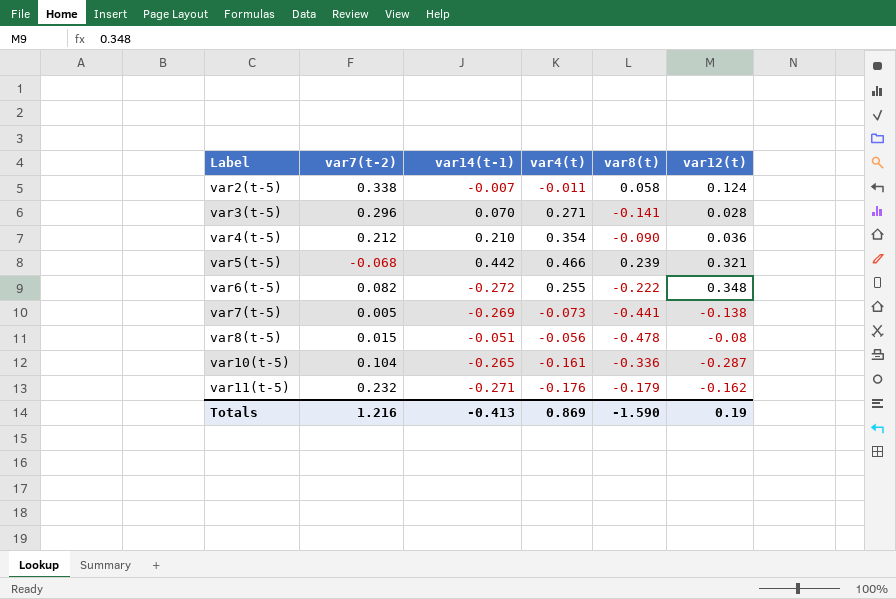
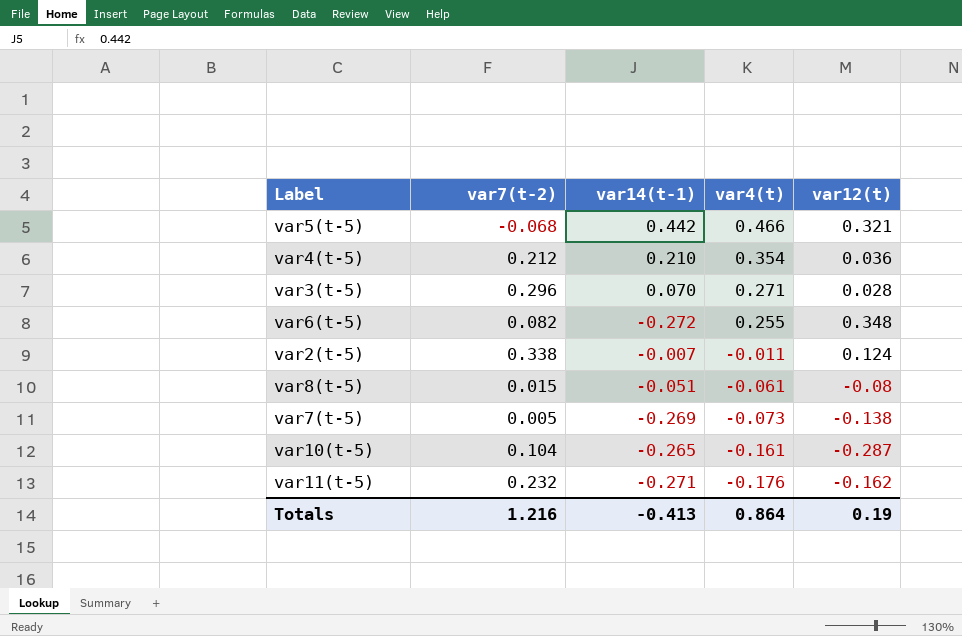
row order: Label ascending -> var4(t) descending
column var8(t) | position: 5 -> none
var8(t-5) | var4(t): -0.056 -> -0.061
Totals | var4(t): 0.869 -> 0.864

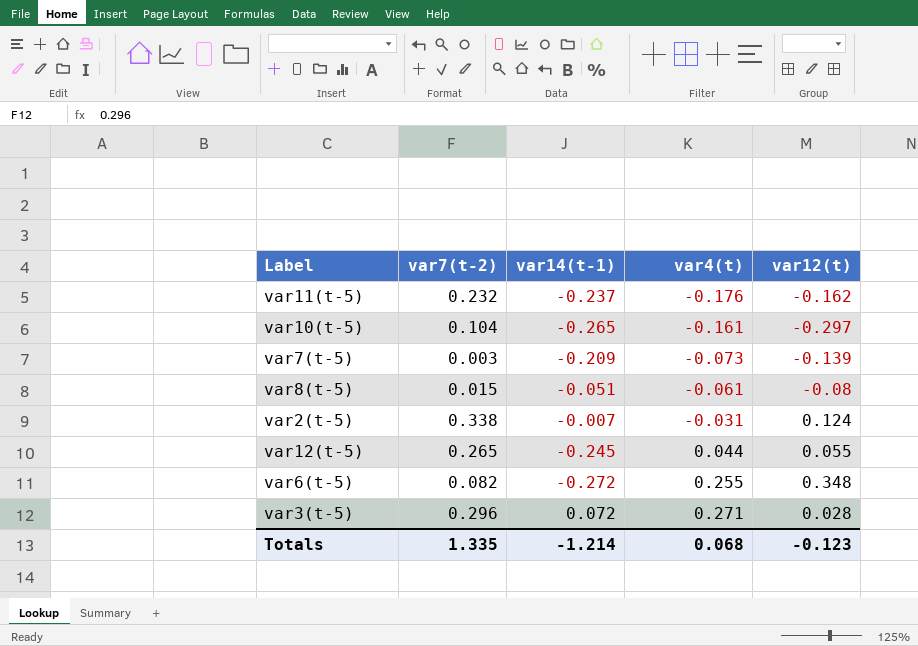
row order: var4(t) descending -> var4(t) ascending
row var5(t-5): -0.068 | 0.442 | 0.466 | 0.321 -> none
row var4(t-5): 0.212 | 0.210 | 0.354 | 0.036 -> none
var11(t-5) | var14(t-1): -0.271 -> -0.237
var10(t-5) | var12(t): -0.287 -> -0.297
var7(t-5) | var7(t-2): 0.005 -> 0.003
var7(t-5) | var14(t-1): -0.269 -> -0.209
var7(t-5) | var12(t): -0.138 -> -0.139
var2(t-5) | var4(t): -0.011 -> -0.031
row var12(t-5): none -> 0.265 | -0.245 | 0.044 | 0.055
var3(t-5) | var14(t-1): 0.070 -> 0.072
Totals | var7(t-2): 1.216 -> 1.335
Totals | var14(t-1): -0.413 -> -1.214
Totals | var4(t): 0.864 -> 0.068
Totals | var12(t): 0.19 -> -0.123

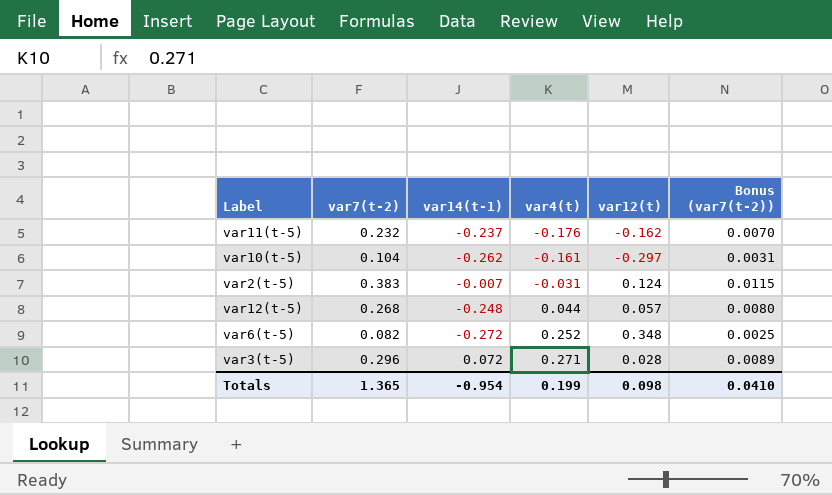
column Bonus (var7(t-2)) | formula: none -> [var7(t-2)] * 0.03
row var7(t-5): 0.003 | -0.209 | -0.073 | -0.139 -> none
row var8(t-5): 0.015 | -0.051 | -0.061 | -0.08 -> none
var10(t-5) | var14(t-1): -0.265 -> -0.262
var2(t-5) | var7(t-2): 0.338 -> 0.383
var12(t-5) | var7(t-2): 0.265 -> 0.268
var12(t-5) | var14(t-1): -0.245 -> -0.248
var12(t-5) | var12(t): 0.055 -> 0.057
var6(t-5) | var4(t): 0.255 -> 0.252
Totals | var7(t-2): 1.335 -> 1.365
Totals | var14(t-1): -1.214 -> -0.954
Totals | var4(t): 0.068 -> 0.199
Totals | var12(t): -0.123 -> 0.098

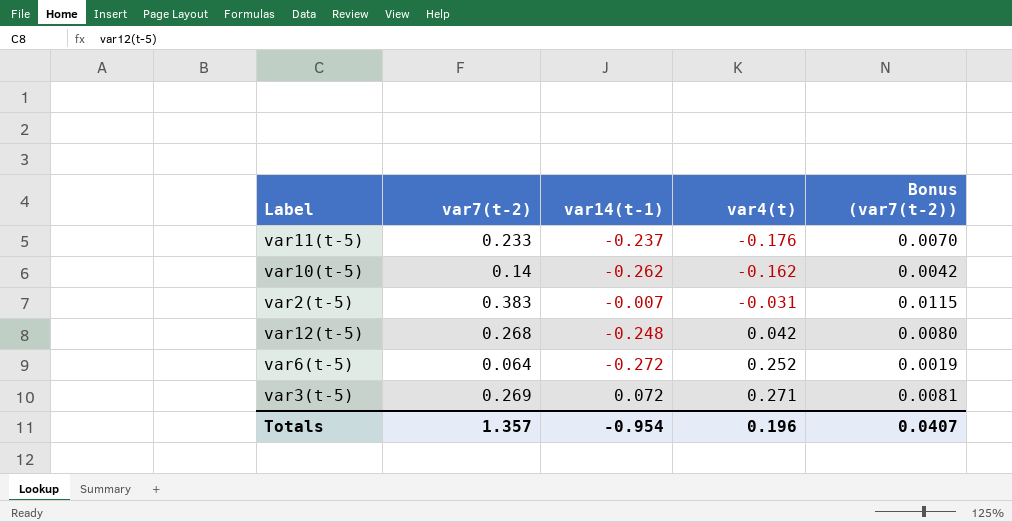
column var12(t) | position: 5 -> none
var11(t-5) | var7(t-2): 0.232 -> 0.233
var10(t-5) | var7(t-2): 0.104 -> 0.14
var10(t-5) | var4(t): -0.161 -> -0.162
var10(t-5) | Bonus (var7(t-2)): 0.0031 -> 0.0042
var12(t-5) | var4(t): 0.044 -> 0.042
var6(t-5) | var7(t-2): 0.082 -> 0.064
var6(t-5) | Bonus (var7(t-2)): 0.0025 -> 0.0019
var3(t-5) | var7(t-2): 0.296 -> 0.269
var3(t-5) | Bonus (var7(t-2)): 0.0089 -> 0.0081
Totals | var7(t-2): 1.365 -> 1.357
Totals | var4(t): 0.199 -> 0.196
Totals | Bonus (var7(t-2)): 0.0410 -> 0.0407

